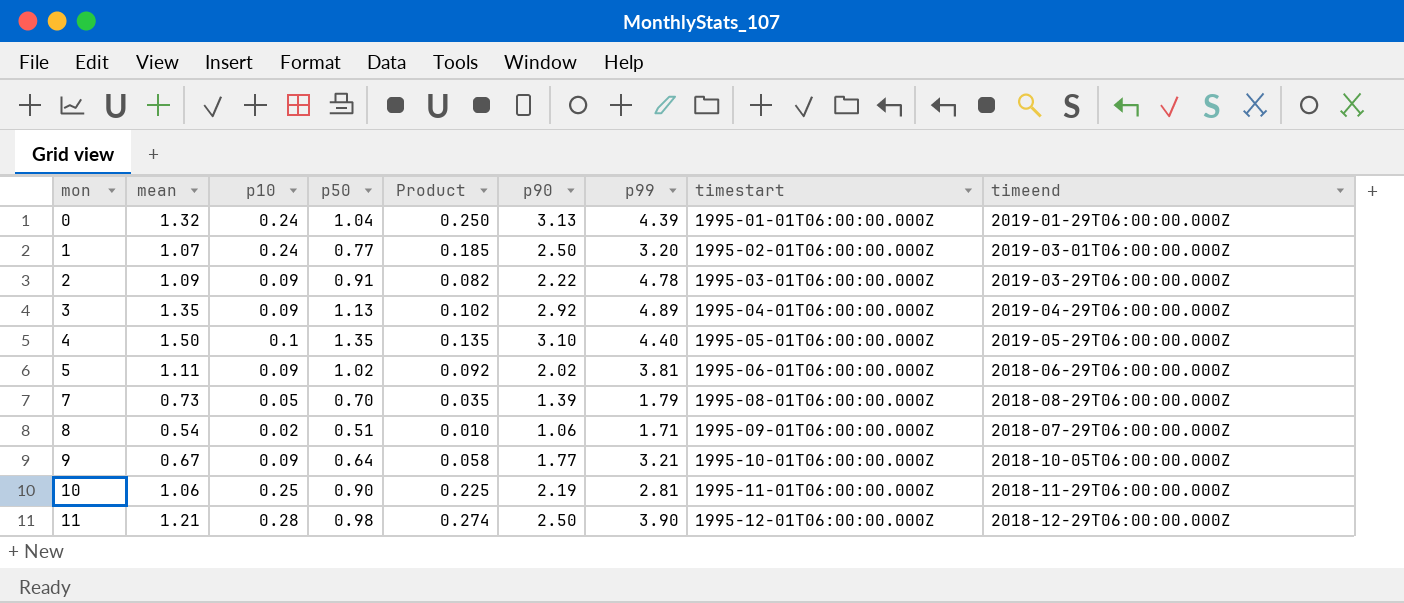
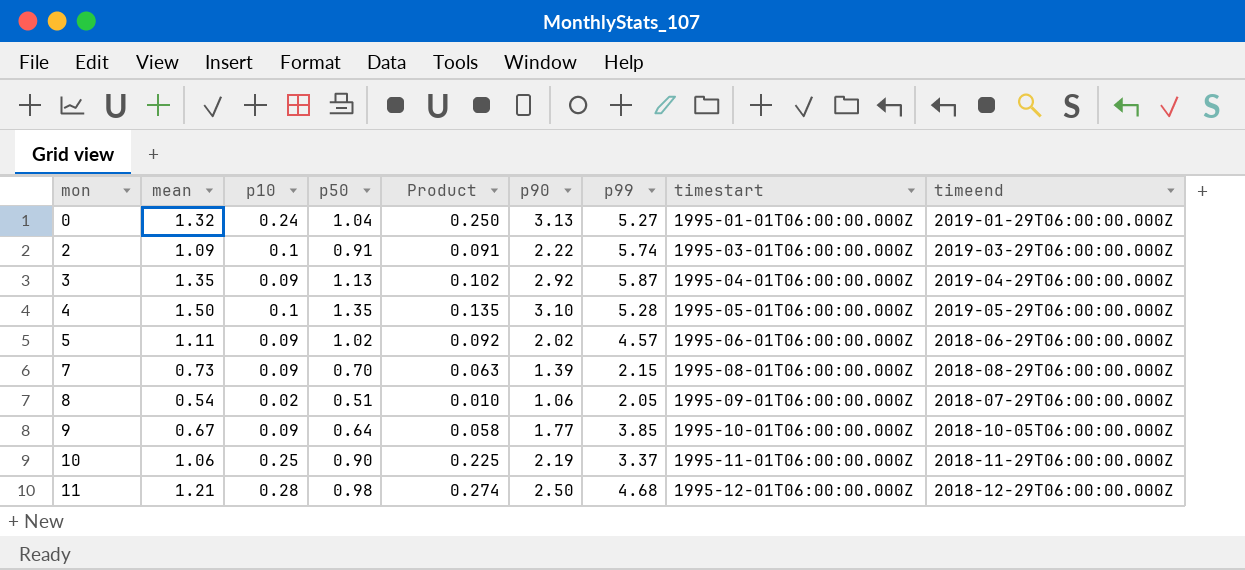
row 1: 1.07 | 0.24 | 0.77 | 0.185 | 2.50 | 3.20 | 1995-02-01T06:00:00.000Z | 2019-03-01T06:00:00.000Z -> none
0 | p99: 4.39 -> 5.27
2 | p10: 0.09 -> 0.1
2 | Product: 0.082 -> 0.091
2 | p99: 4.78 -> 5.74
3 | p99: 4.89 -> 5.87
4 | p99: 4.40 -> 5.28
5 | p99: 3.81 -> 4.57
7 | p10: 0.05 -> 0.09
7 | Product: 0.035 -> 0.063
7 | p99: 1.79 -> 2.15
8 | p99: 1.71 -> 2.05
9 | p99: 3.21 -> 3.85
10 | p99: 2.81 -> 3.37
11 | p99: 3.90 -> 4.68

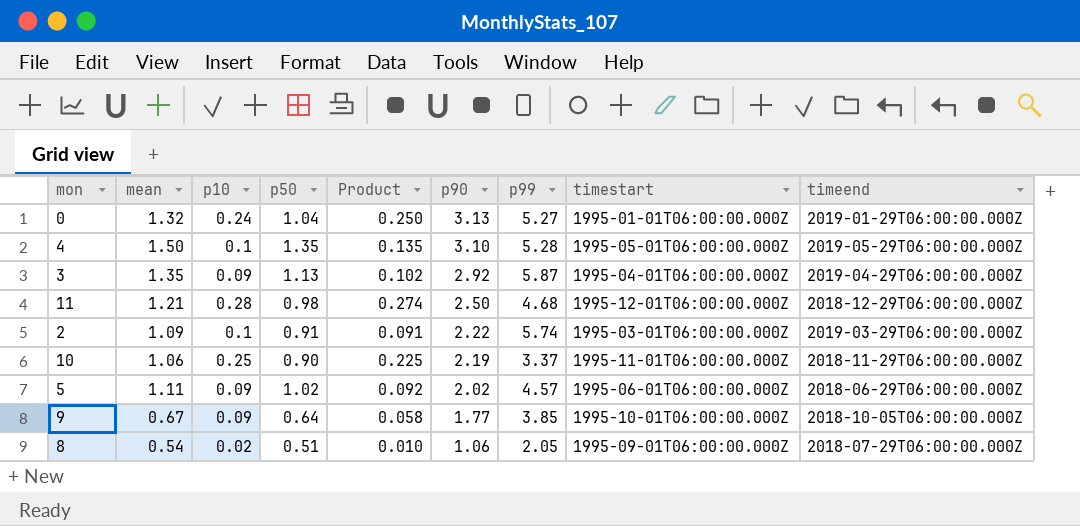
row order: mon ascending -> p90 descending
row 7: 0.73 | 0.09 | 0.70 | 0.063 | 1.39 | 2.15 | 1995-08-01T06:00:00.000Z | 2018-08-29T06:00:00.000Z -> none

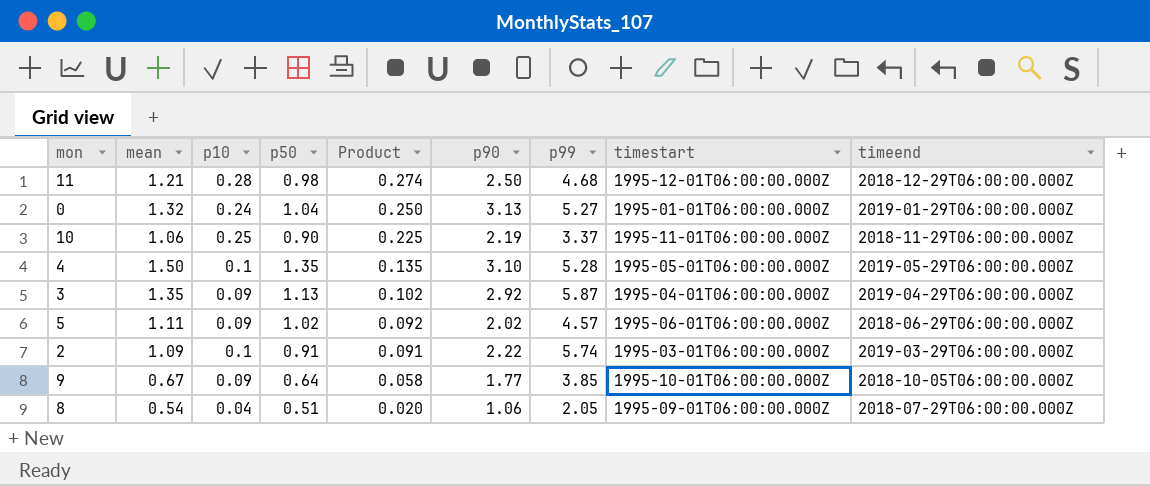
row order: p90 descending -> Product descending
8 | p10: 0.02 -> 0.04
8 | Product: 0.010 -> 0.020

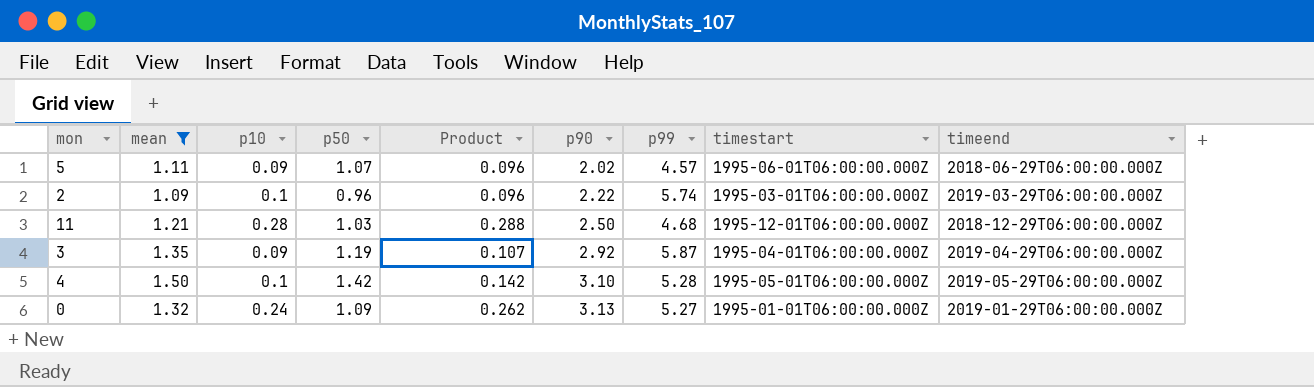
filter: none -> mean >= 1.09
row order: Product descending -> p90 ascending
5 | p50: 1.02 -> 1.07
5 | Product: 0.092 -> 0.096
2 | p50: 0.91 -> 0.96
2 | Product: 0.091 -> 0.096
11 | p50: 0.98 -> 1.03
11 | Product: 0.274 -> 0.288
3 | p50: 1.13 -> 1.19
3 | Product: 0.102 -> 0.107
4 | p50: 1.35 -> 1.42
4 | Product: 0.135 -> 0.142
0 | p50: 1.04 -> 1.09
0 | Product: 0.250 -> 0.262

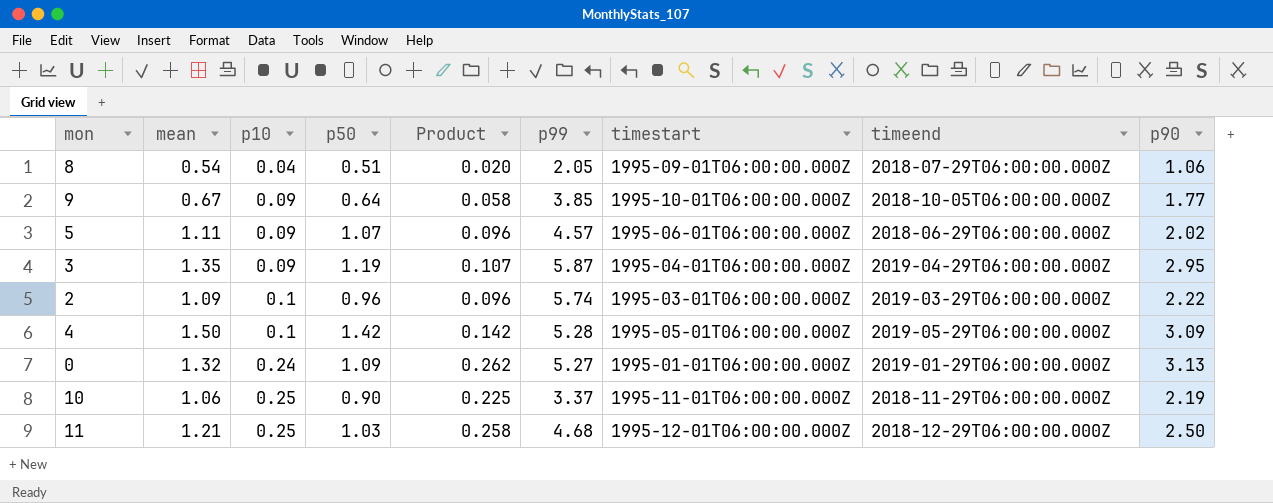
filter: mean >= 1.09 -> none
row order: p90 ascending -> p10 ascending
column p90 | position: 6 -> 9
3 | p90: 2.92 -> 2.95
4 | p90: 3.10 -> 3.09
11 | p10: 0.28 -> 0.25
11 | Product: 0.288 -> 0.258

